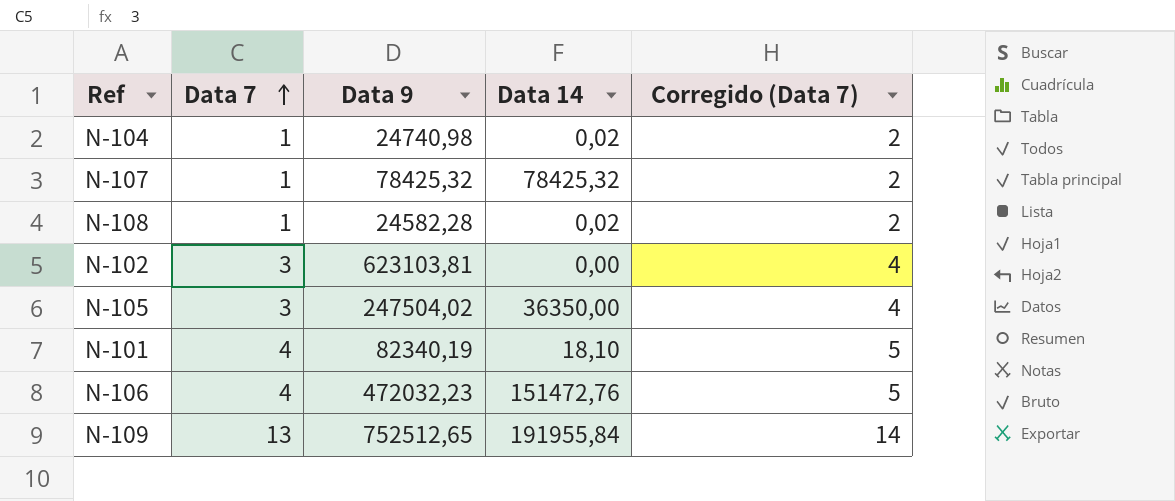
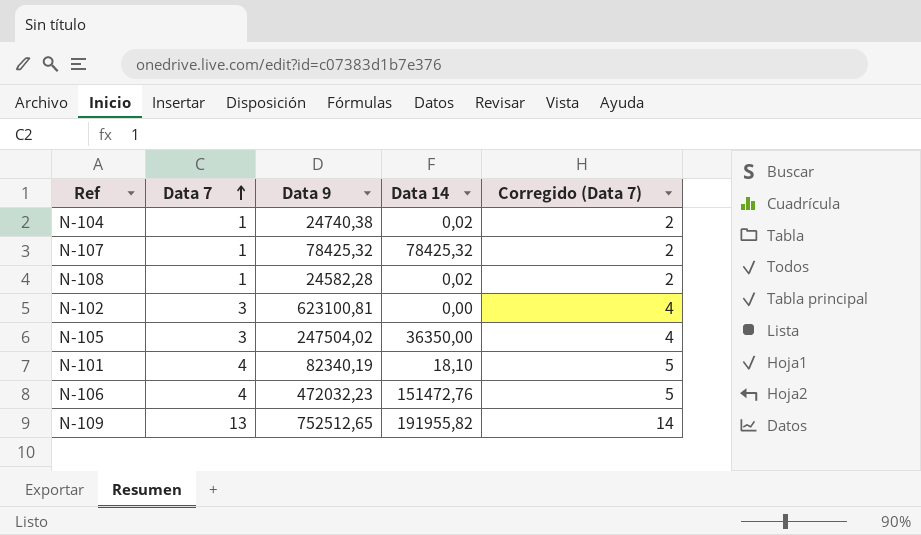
N-104 | Data 9: 24740,98 -> 24740,38
N-102 | Data 9: 623103,81 -> 623100,81
N-109 | Data 14: 191955,84 -> 191955,82

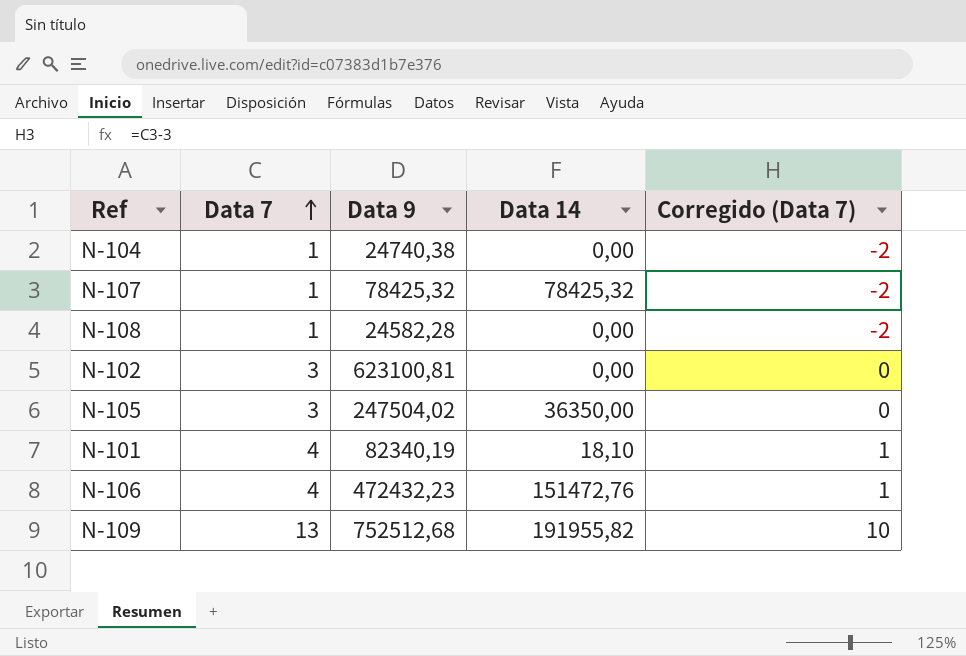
column Corregido (Data 7) | formula: [Data 7] + 1 -> [Data 7] - 3
N-104 | Data 14: 0,02 -> 0,00
N-108 | Data 14: 0,02 -> 0,00
N-106 | Data 9: 472032,23 -> 472432,23
N-109 | Data 9: 752512,65 -> 752512,68

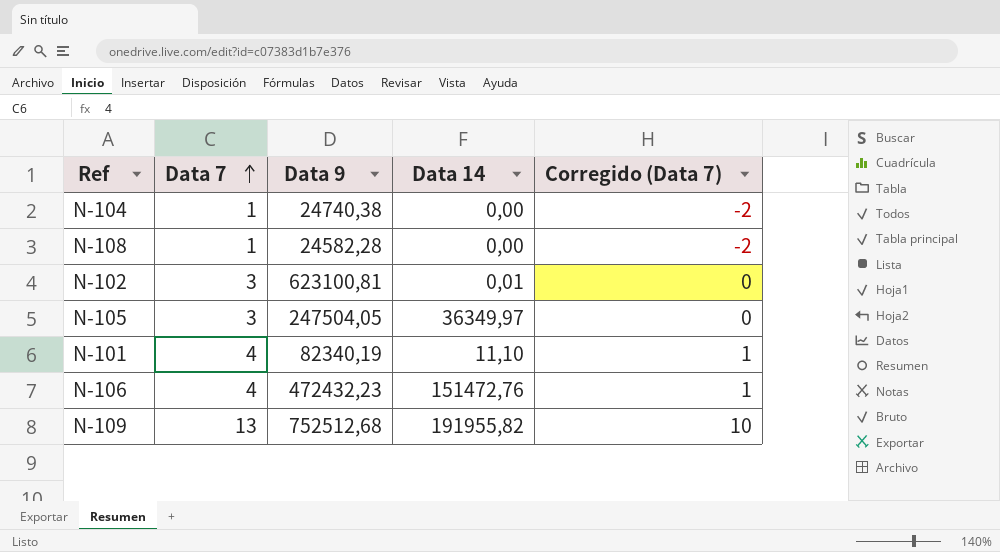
row N-107: 1 | 78425,32 | 78425,32 | -2 -> none
N-102 | Data 14: 0,00 -> 0,01
N-105 | Data 9: 247504,02 -> 247504,05
N-105 | Data 14: 36350,00 -> 36349,97
N-101 | Data 14: 18,10 -> 11,10

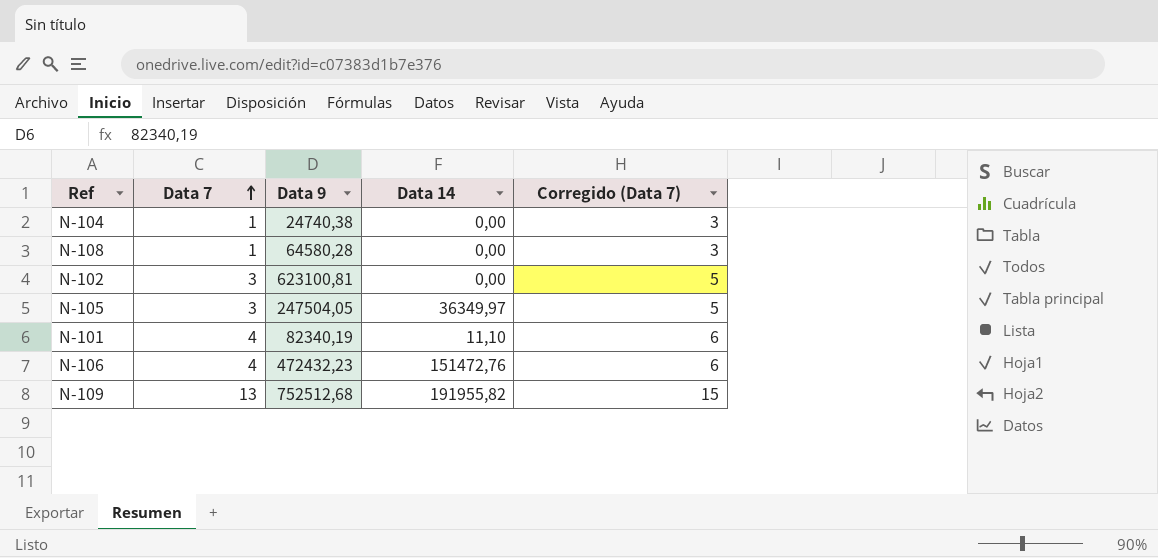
column Corregido (Data 7) | formula: [Data 7] - 3 -> [Data 7] + 2
N-108 | Data 9: 24582,28 -> 64580,28
N-102 | Data 14: 0,01 -> 0,00

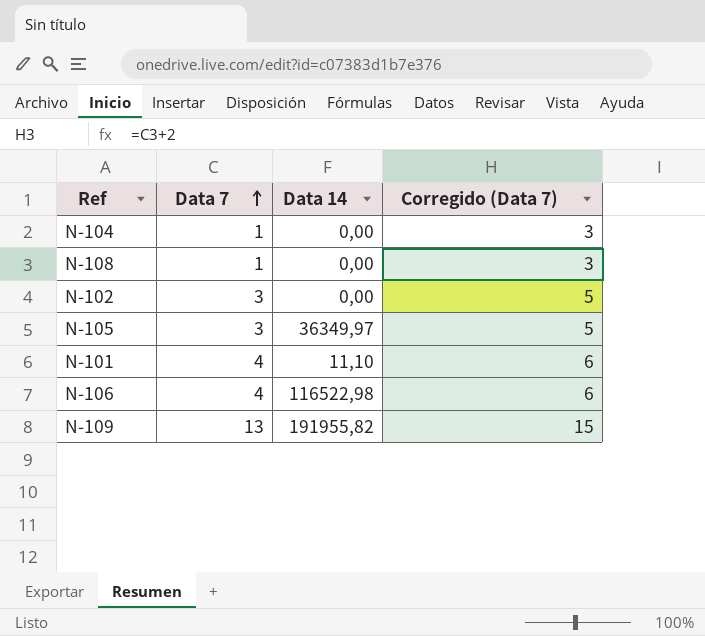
column Data 9 | position: 3 -> none
N-106 | Data 14: 151472,76 -> 116522,98

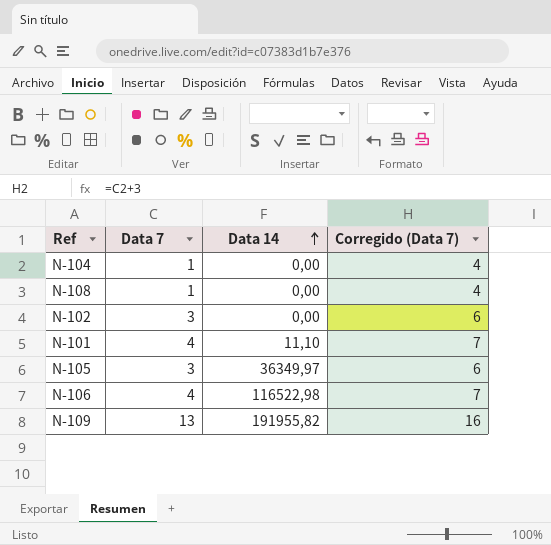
row order: Data 7 ascending -> Data 14 ascending
column Corregido (Data 7) | formula: [Data 7] + 2 -> [Data 7] + 3

